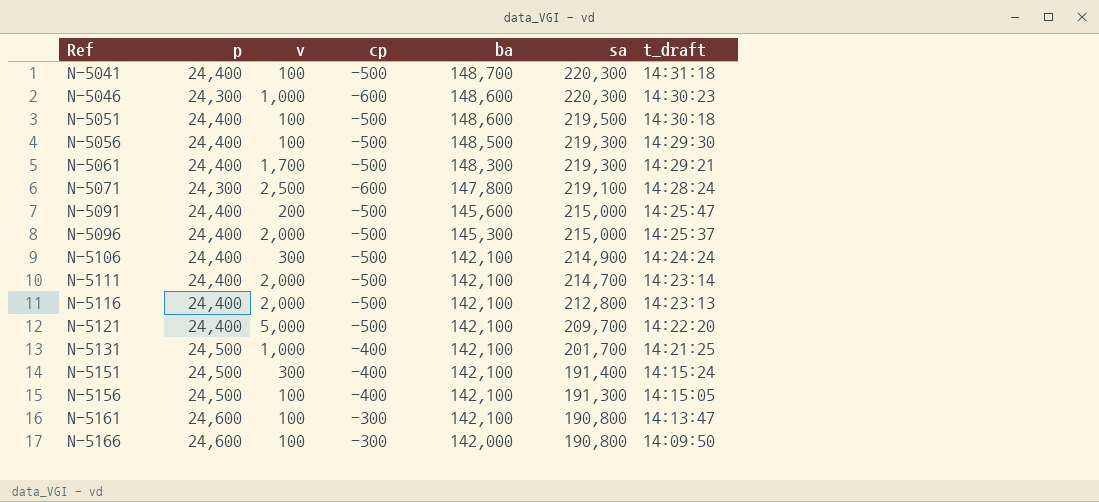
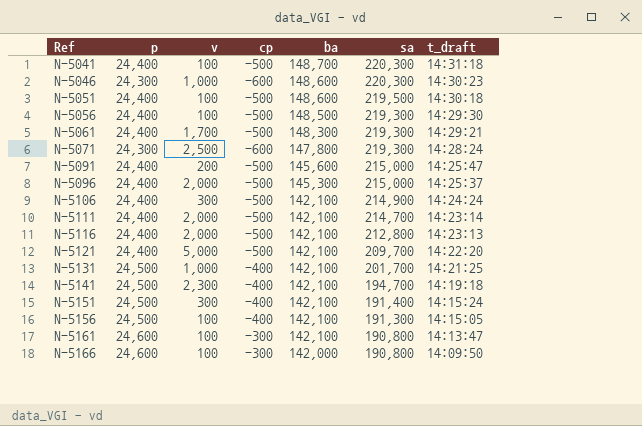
N-5071 | sa: 219,100 -> 219,300
row N-5141: none -> 24,500 | 2,300 | -400 | 142,100 | 194,700 | 14:19:18

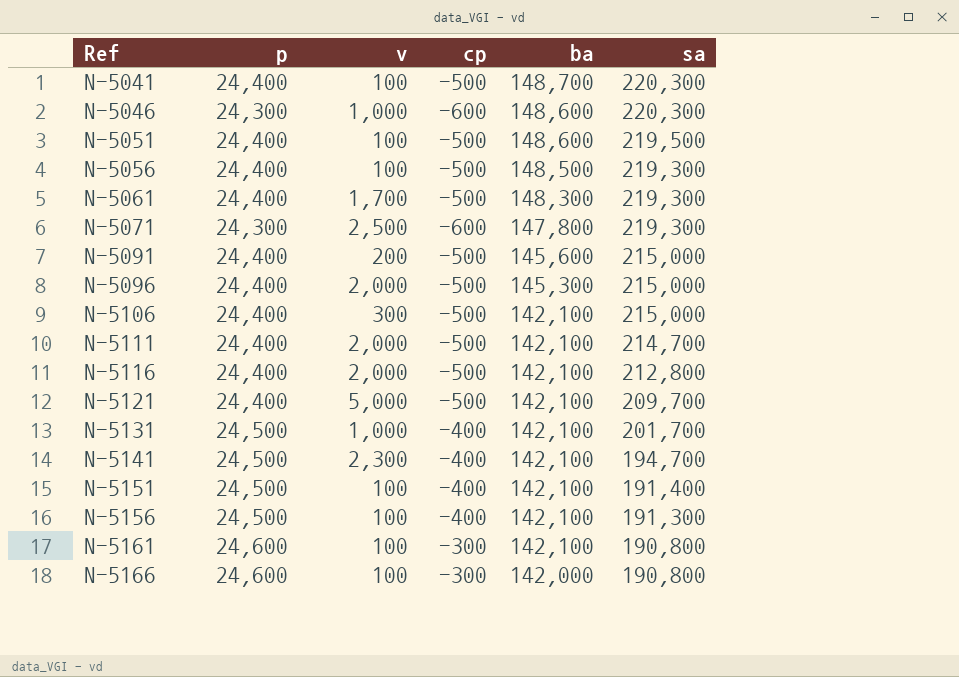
column t_draft | position: 7 -> none
N-5106 | sa: 214,900 -> 215,000
N-5151 | v: 300 -> 100

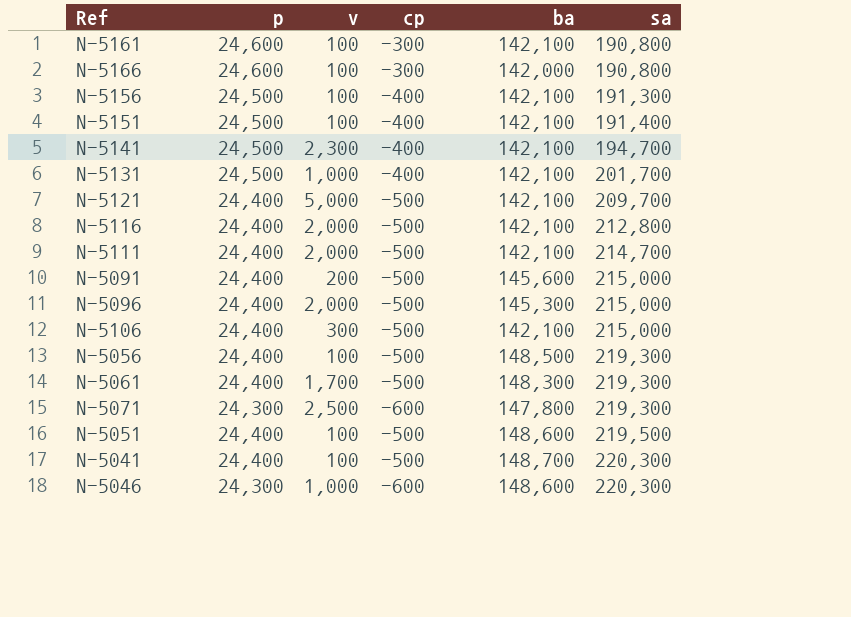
row order: Ref ascending -> sa ascending

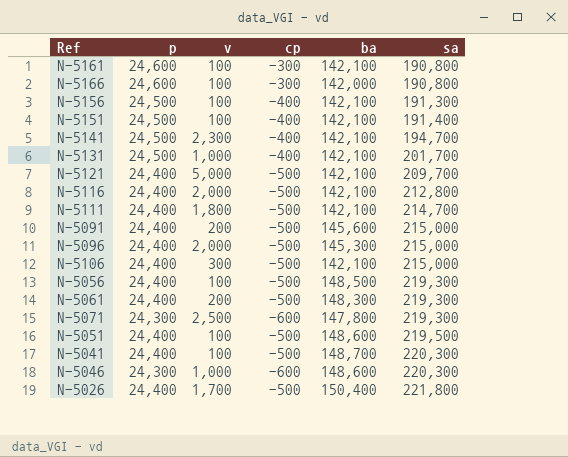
N-5111 | v: 2,000 -> 1,800
N-5061 | v: 1,700 -> 200
row N-5026: none -> 24,400 | 1,700 | -500 | 150,400 | 221,800

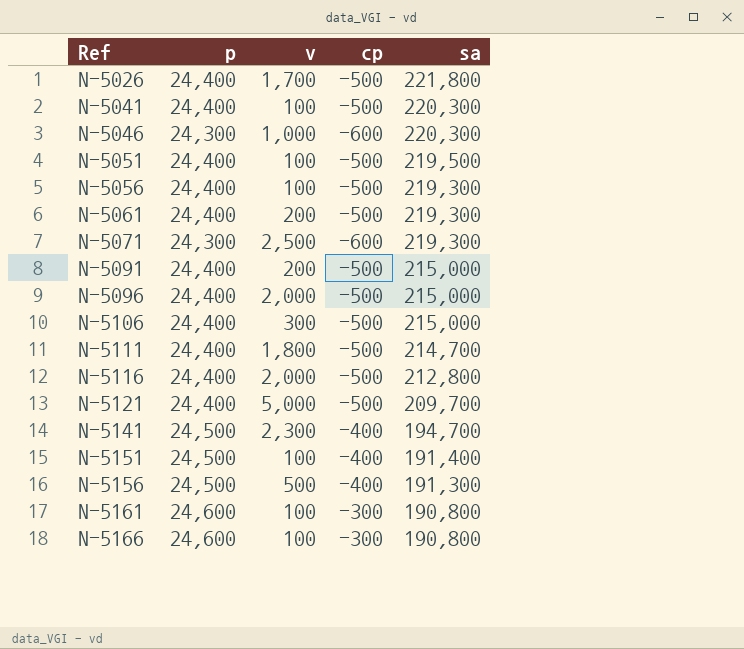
row order: sa ascending -> Ref ascending
column ba | position: 5 -> none
row N-5131: 24,500 | 1,000 | -400 | 142,100 | 201,700 -> none
N-5156 | v: 100 -> 500

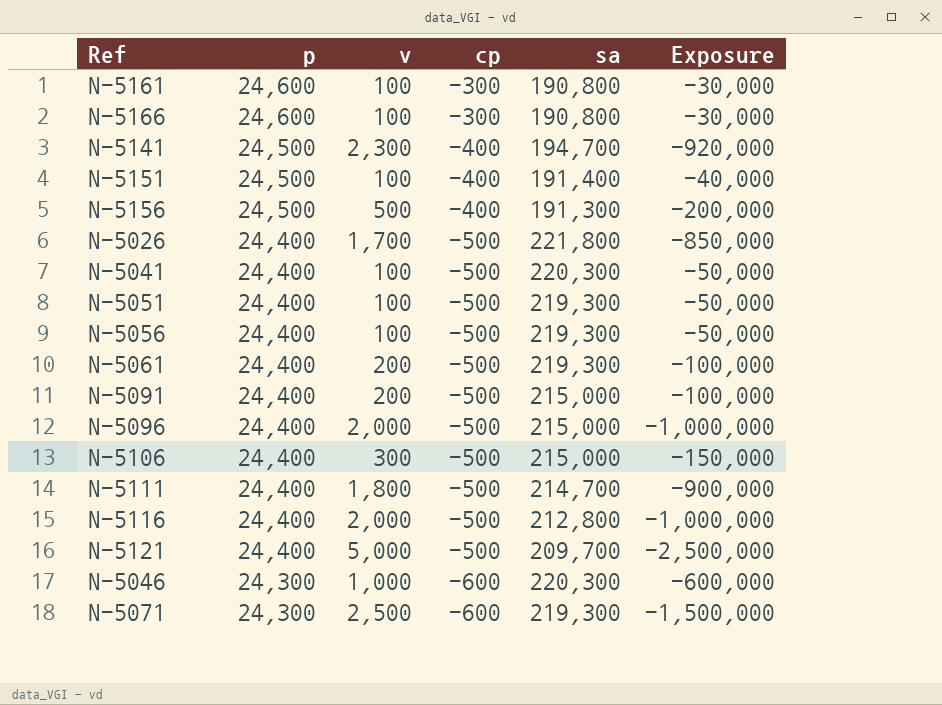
row order: Ref ascending -> p descending
column Exposure | formula: none -> [v] * [cp]
N-5051 | sa: 219,500 -> 219,300

